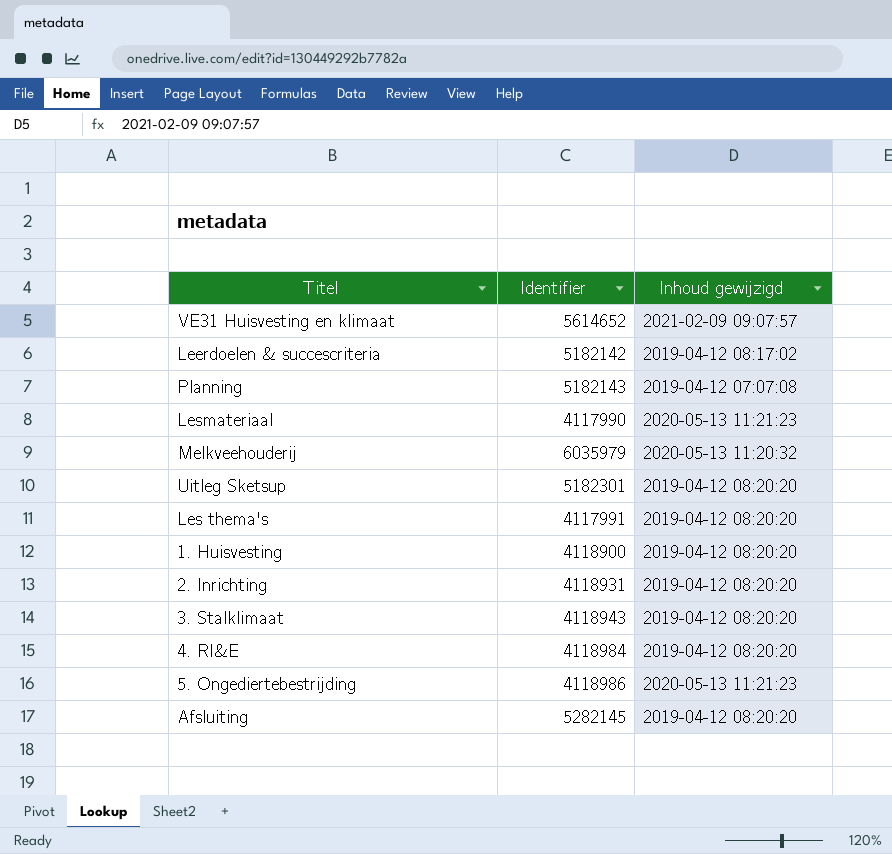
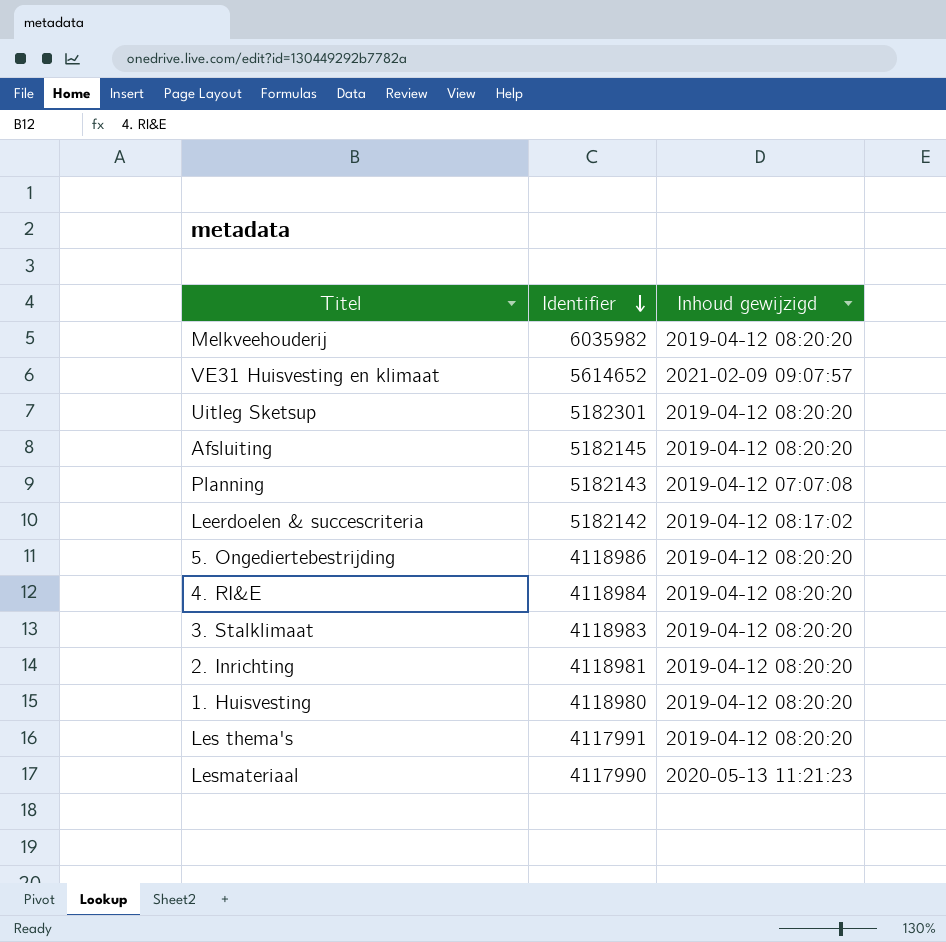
row order: none -> Identifier descending
Melkveehouderij | Identifier: 6035979 -> 6035982
Melkveehouderij | Inhoud gewijzigd: 2020-05-13 11:20:32 -> 2019-04-12 08:20:20
Afsluiting | Identifier: 5282145 -> 5182145
5. Ongediertebestrijding | Inhoud gewijzigd: 2020-05-13 11:21:23 -> 2019-04-12 08:20:20
3. Stalklimaat | Identifier: 4118943 -> 4118983
2. Inrichting | Identifier: 4118931 -> 4118981
1. Huisvesting | Identifier: 4118900 -> 4118980

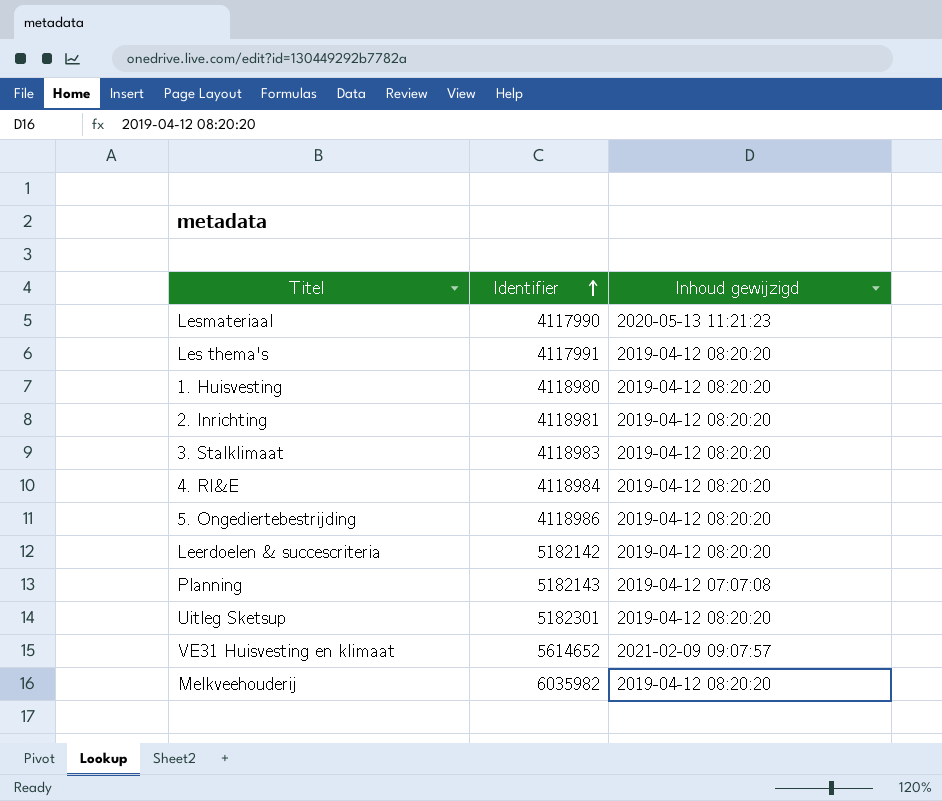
row order: Identifier descending -> Identifier ascending
row Afsluiting: 5182145 | 2019-04-12 08:20:20 -> none
Leerdoelen & succescriteria | Inhoud gewijzigd: 2019-04-12 08:17:02 -> 2019-04-12 08:20:20

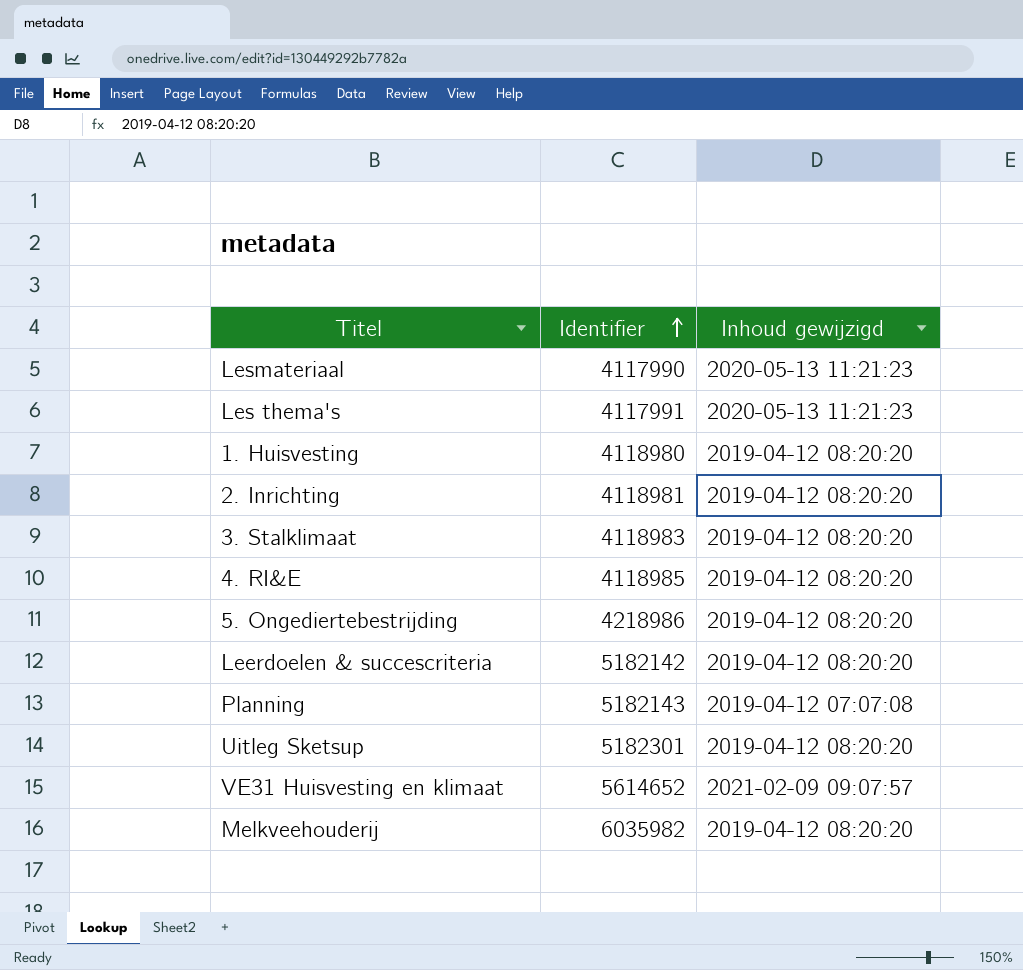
Les thema's | Inhoud gewijzigd: 2019-04-12 08:20:20 -> 2020-05-13 11:21:23
4. RI&E | Identifier: 4118984 -> 4118985
5. Ongediertebestrijding | Identifier: 4118986 -> 4218986

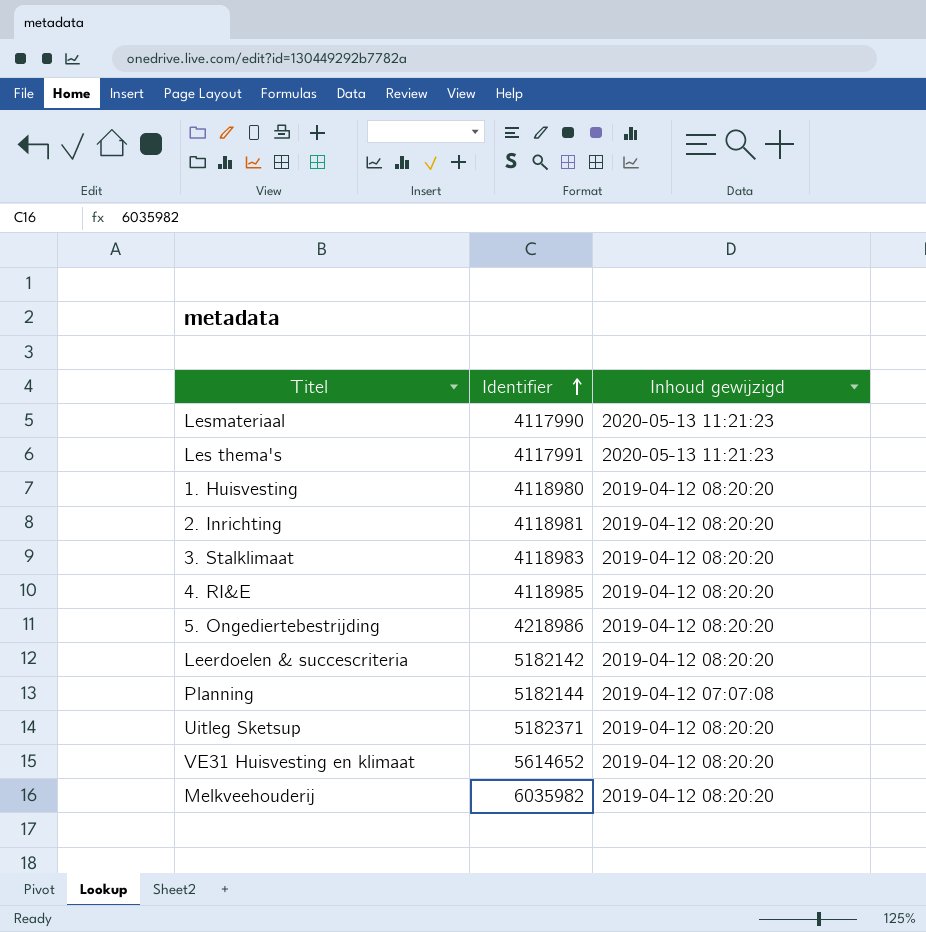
Planning | Identifier: 5182143 -> 5182144
Uitleg Sketsup | Identifier: 5182301 -> 5182371
VE31 Huisvesting en klimaat | Inhoud gewijzigd: 2021-02-09 09:07:57 -> 2019-04-12 08:20:20

